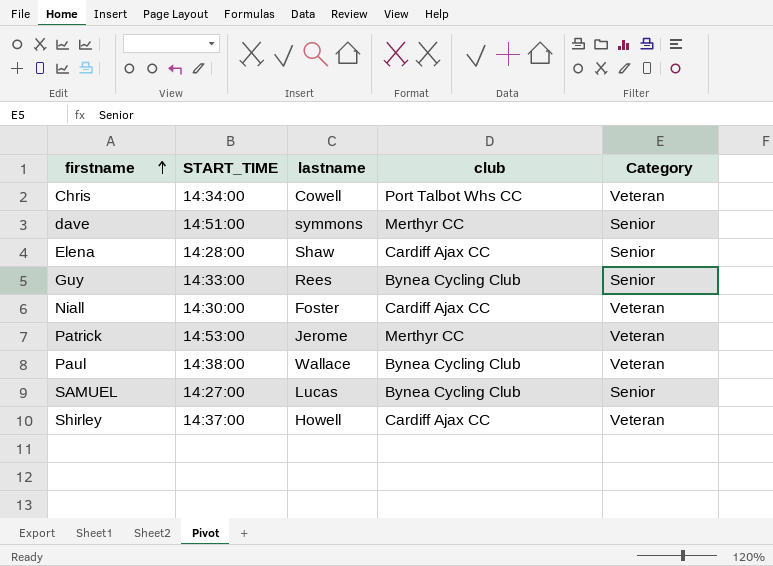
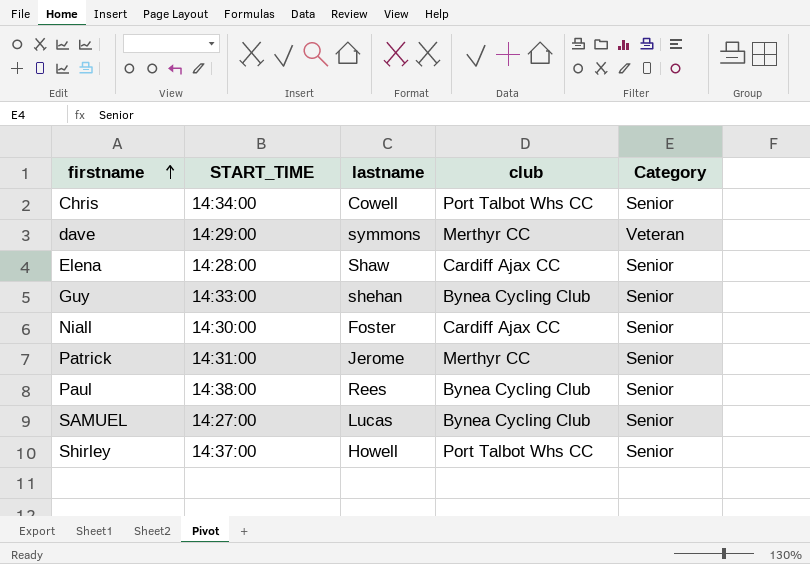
Chris | Category: Veteran -> Senior
dave | START_TIME: 14:51:00 -> 14:29:00
dave | Category: Senior -> Veteran
Guy | lastname: Rees -> shehan
Niall | Category: Veteran -> Senior
Patrick | START_TIME: 14:53:00 -> 14:31:00
Patrick | Category: Veteran -> Senior
Paul | lastname: Wallace -> Rees
Paul | Category: Veteran -> Senior
Shirley | club: Cardiff Ajax CC -> Port Talbot Whs CC
Shirley | Category: Veteran -> Senior

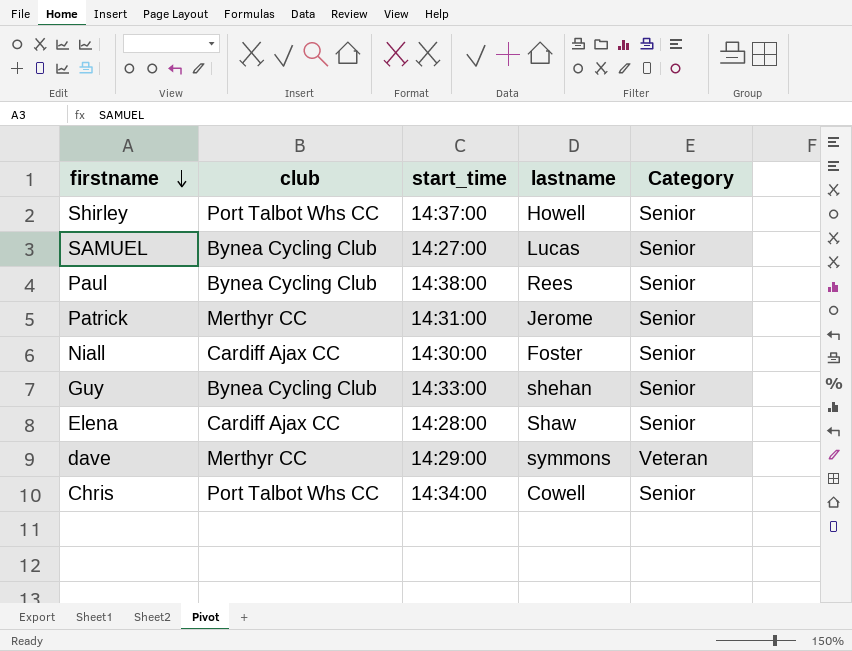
row order: firstname ascending -> firstname descending
column club | position: 4 -> 2
column name: START_TIME -> start_time

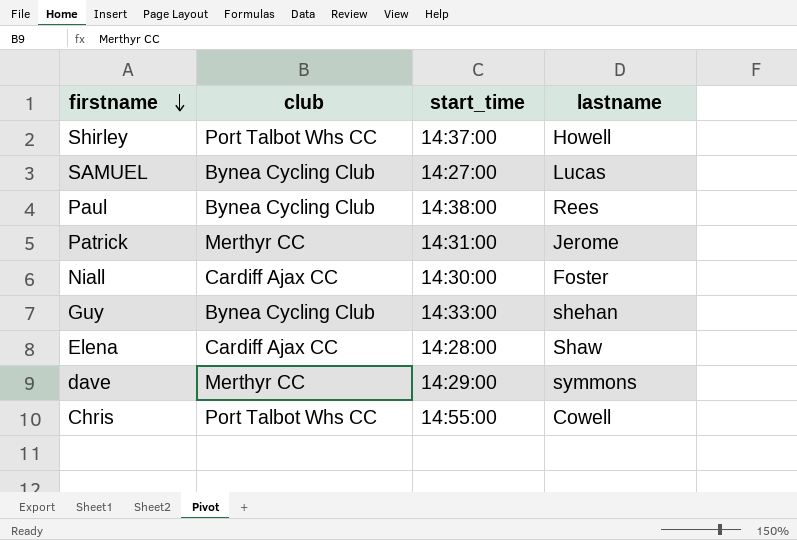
column Category | position: 5 -> none
Chris | start_time: 14:34:00 -> 14:55:00

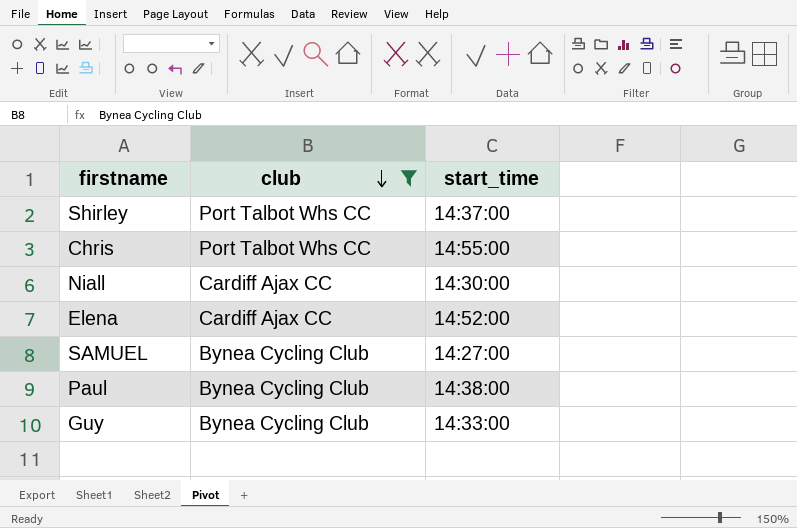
filter: none -> club != Merthyr CC
row order: firstname descending -> club descending
column lastname | position: 4 -> none
Elena | start_time: 14:28:00 -> 14:52:00

